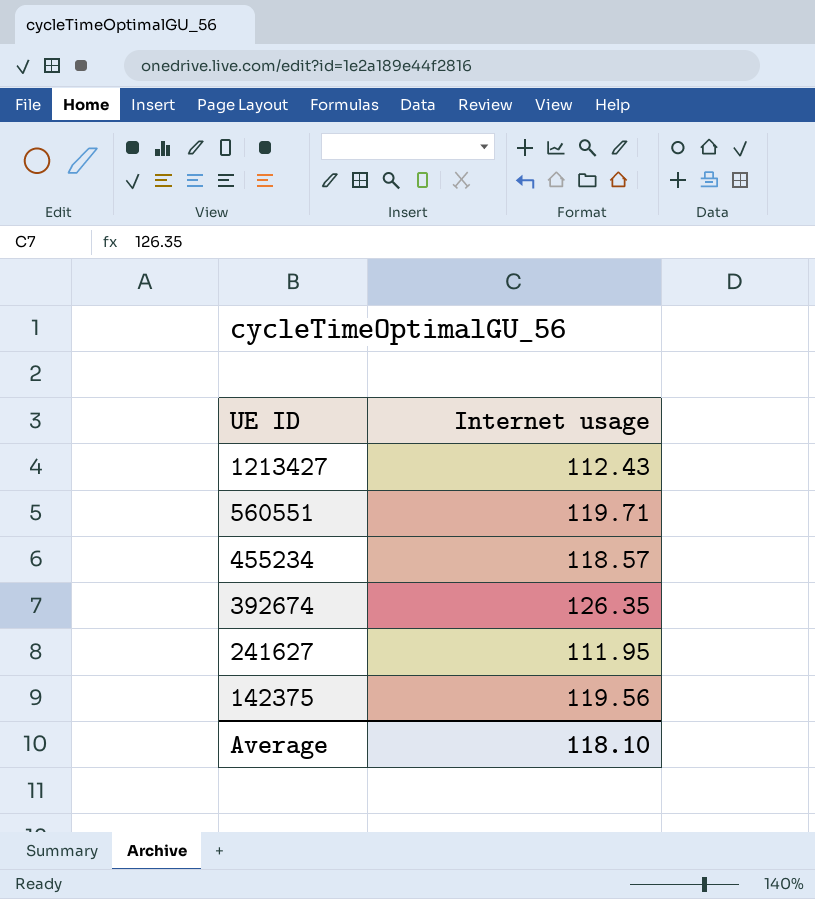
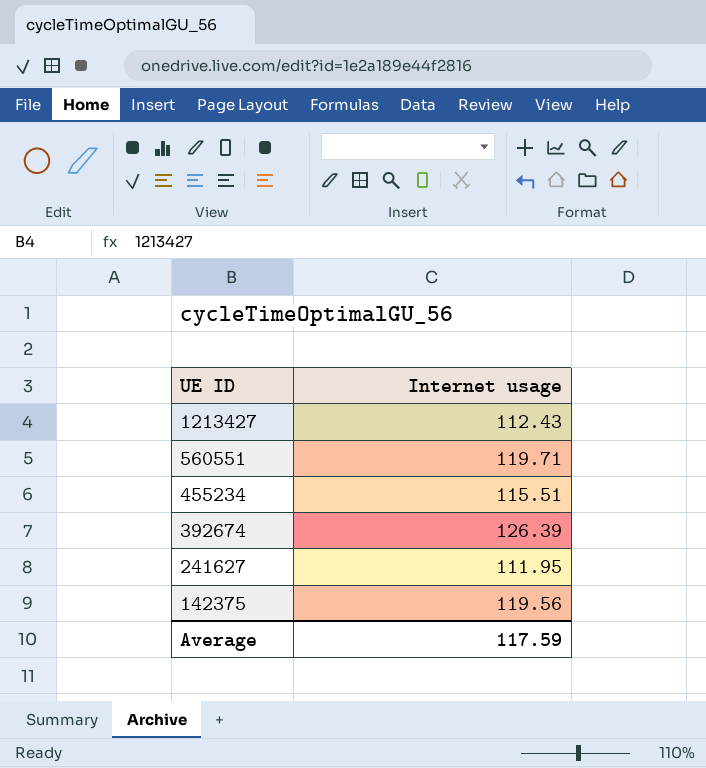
455234 | Internet usage: 118.57 -> 115.51
392674 | Internet usage: 126.35 -> 126.39
Average | Internet usage: 118.10 -> 117.59

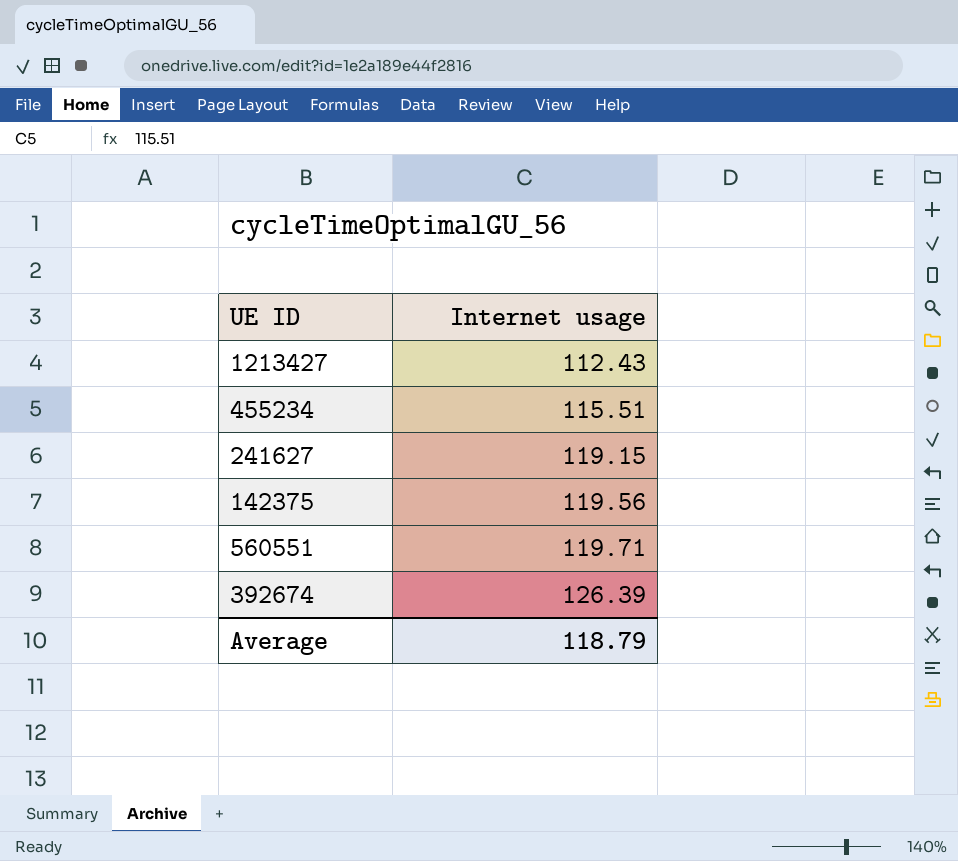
row order: UE ID descending -> Internet usage ascending
241627 | Internet usage: 111.95 -> 119.15
Average | Internet usage: 117.59 -> 118.79

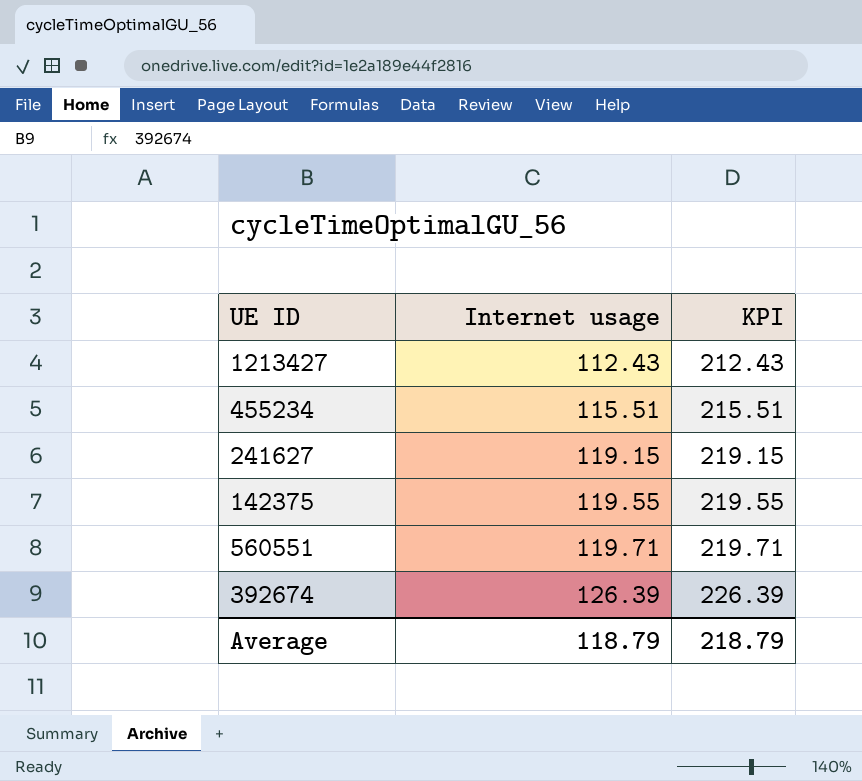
column KPI | formula: none -> [Internet usage] + 100
142375 | Internet usage: 119.56 -> 119.55

